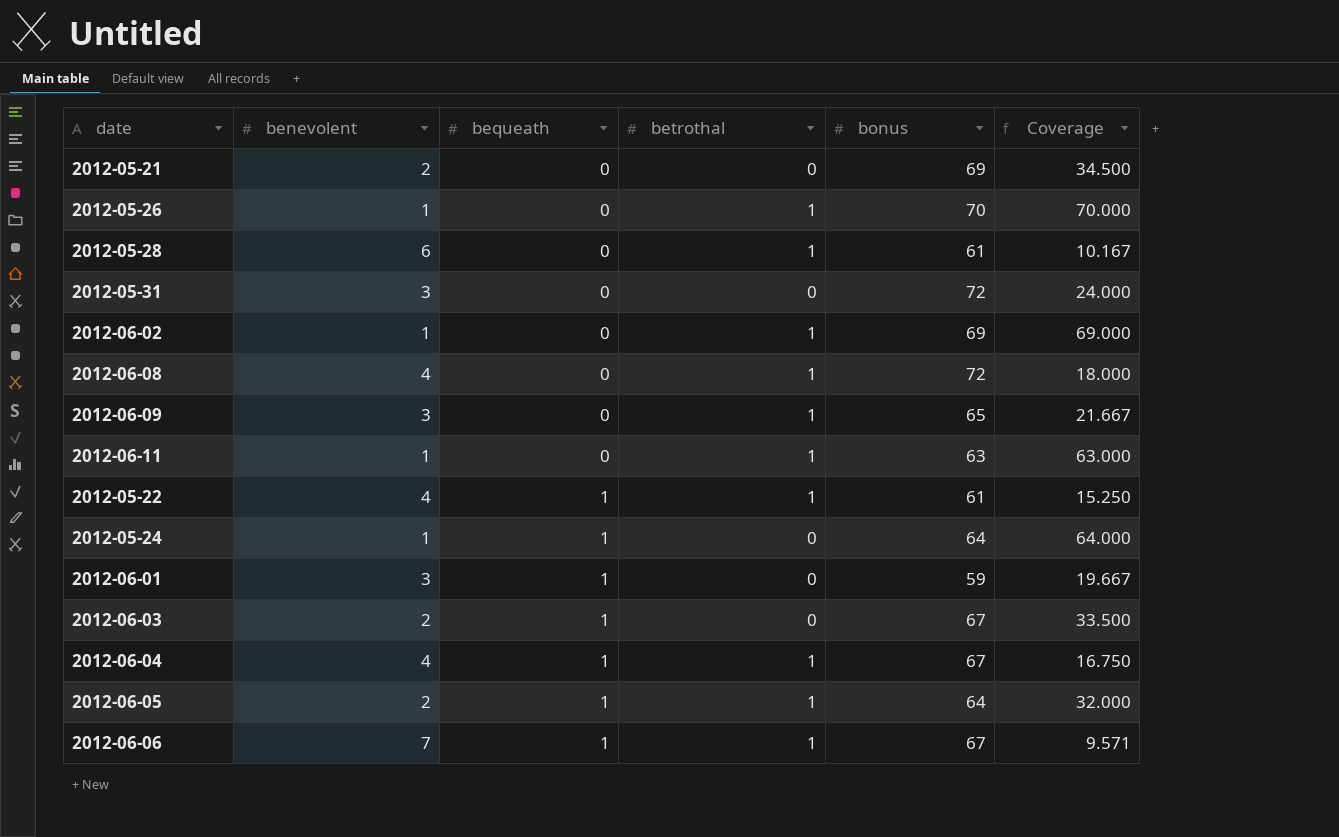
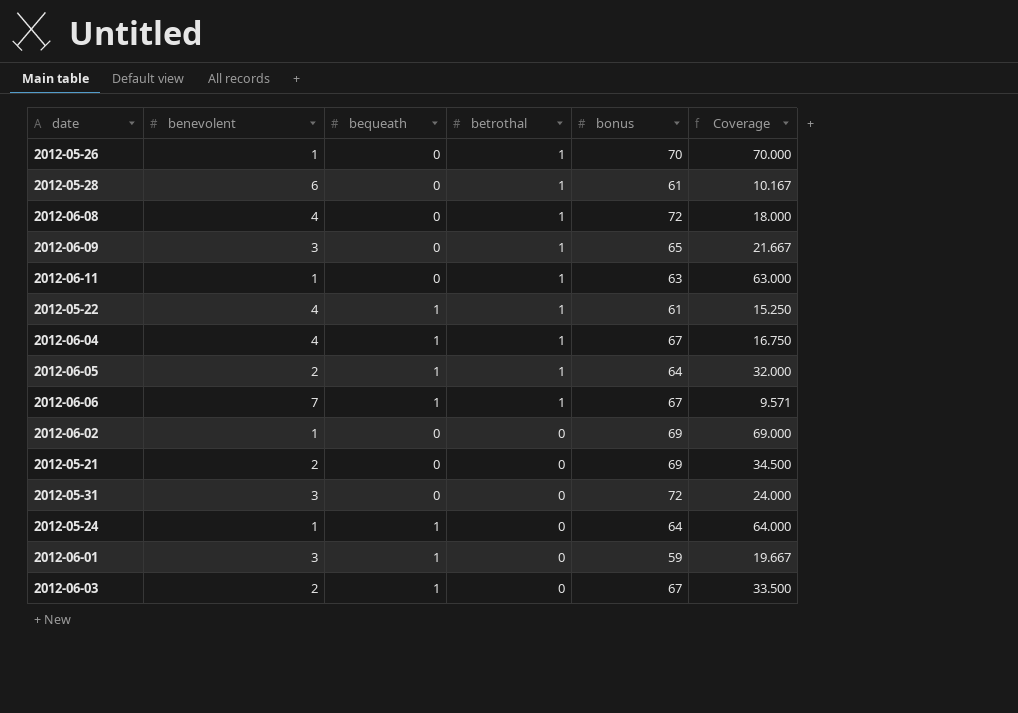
row order: bequeath ascending -> betrothal descending
2012-06-02 | betrothal: 1 -> 0

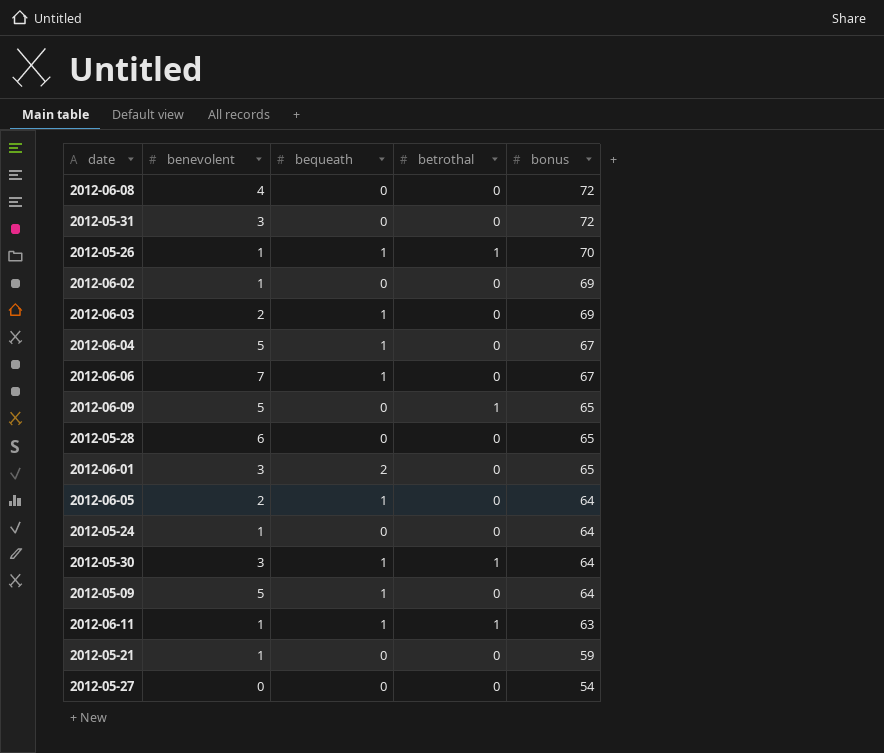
row order: betrothal descending -> bonus descending
column Coverage | formula: [bonus] / [benevolent] -> none
row 2012-05-22: 4 | 1 | 1 | 61 | 15.250 -> none
2012-06-08 | betrothal: 1 -> 0
2012-05-26 | bequeath: 0 -> 1
2012-06-03 | bonus: 67 -> 69
2012-06-04 | benevolent: 4 -> 5
2012-06-04 | betrothal: 1 -> 0
2012-06-06 | betrothal: 1 -> 0
2012-06-09 | benevolent: 3 -> 5
2012-05-28 | betrothal: 1 -> 0
2012-05-28 | bonus: 61 -> 65
2012-06-01 | bequeath: 1 -> 2
2012-06-01 | bonus: 59 -> 65
2012-06-05 | betrothal: 1 -> 0
2012-05-24 | bequeath: 1 -> 0
row 2012-05-30: none -> 3 | 1 | 1 | 64
row 2012-05-09: none -> 5 | 1 | 0 | 64
2012-06-11 | bequeath: 0 -> 1
2012-05-21 | benevolent: 2 -> 1
2012-05-21 | bonus: 69 -> 59
row 2012-05-27: none -> 0 | 0 | 0 | 54

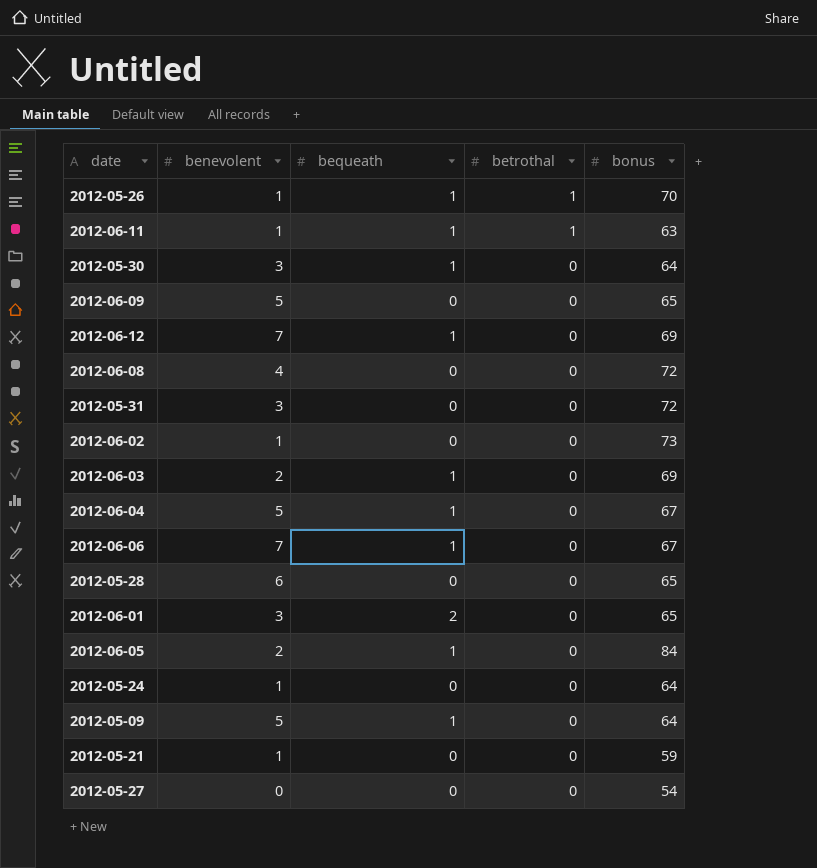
row order: bonus descending -> betrothal descending
2012-05-30 | betrothal: 1 -> 0
2012-06-09 | betrothal: 1 -> 0
row 2012-06-12: none -> 7 | 1 | 0 | 69
2012-06-02 | bonus: 69 -> 73
2012-06-05 | bonus: 64 -> 84

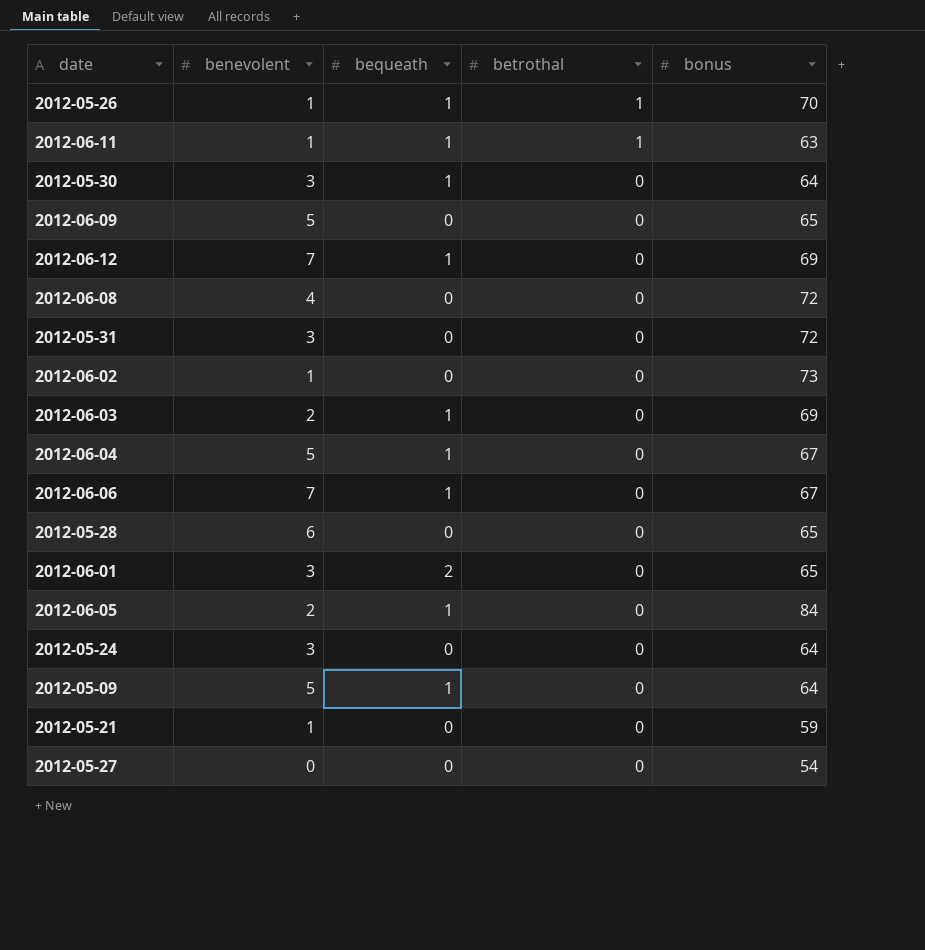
2012-05-24 | benevolent: 1 -> 3

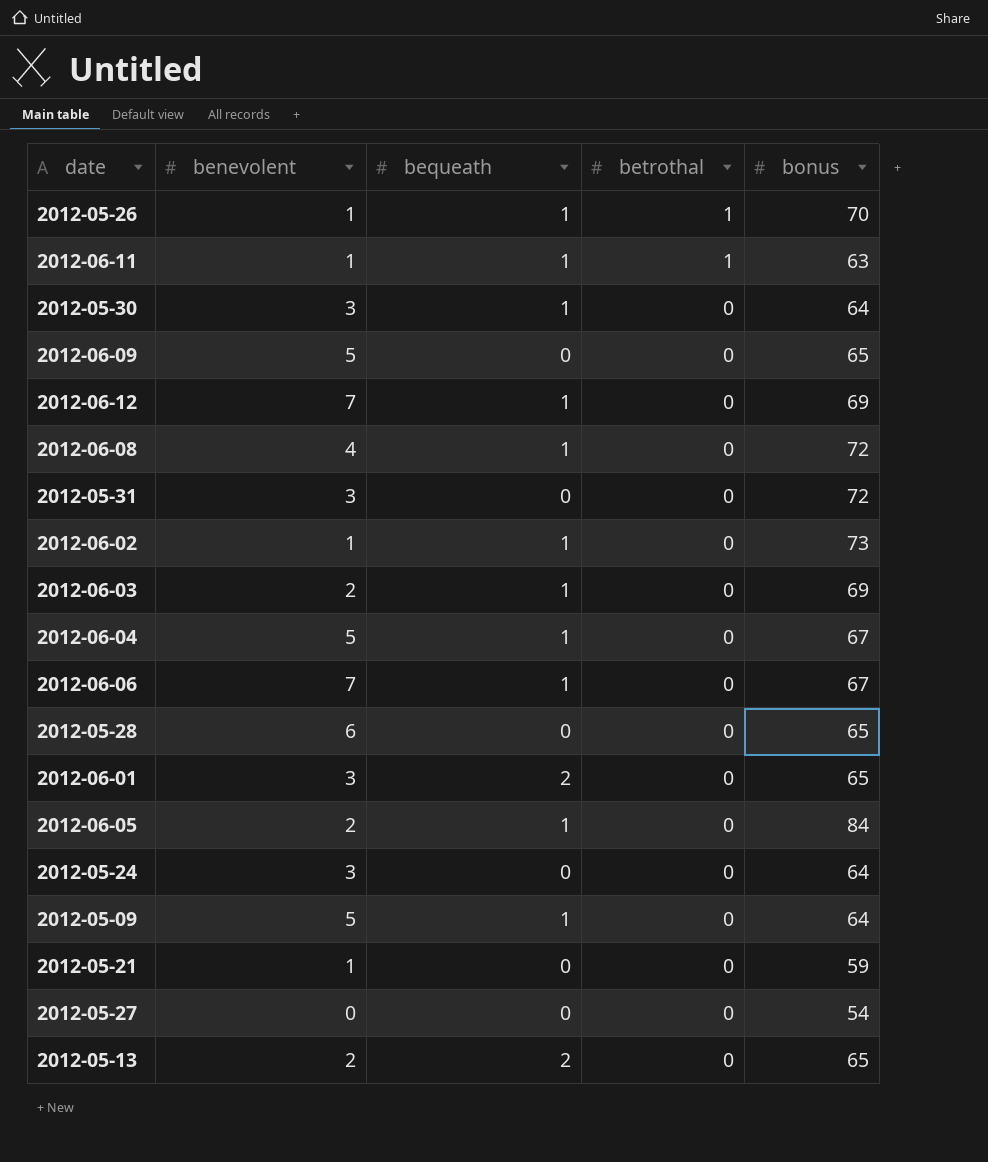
2012-06-08 | bequeath: 0 -> 1
2012-06-02 | bequeath: 0 -> 1
row 2012-05-13: none -> 2 | 2 | 0 | 65

